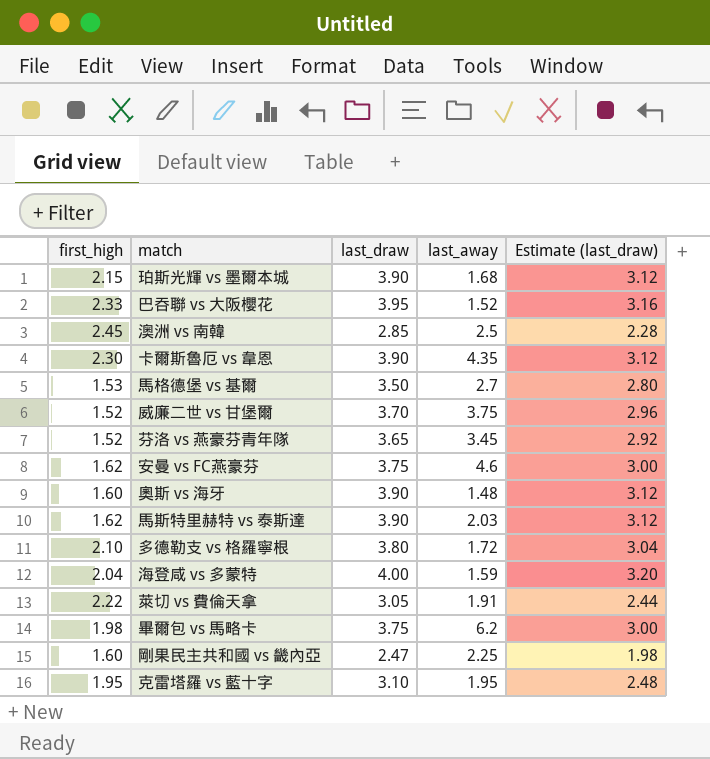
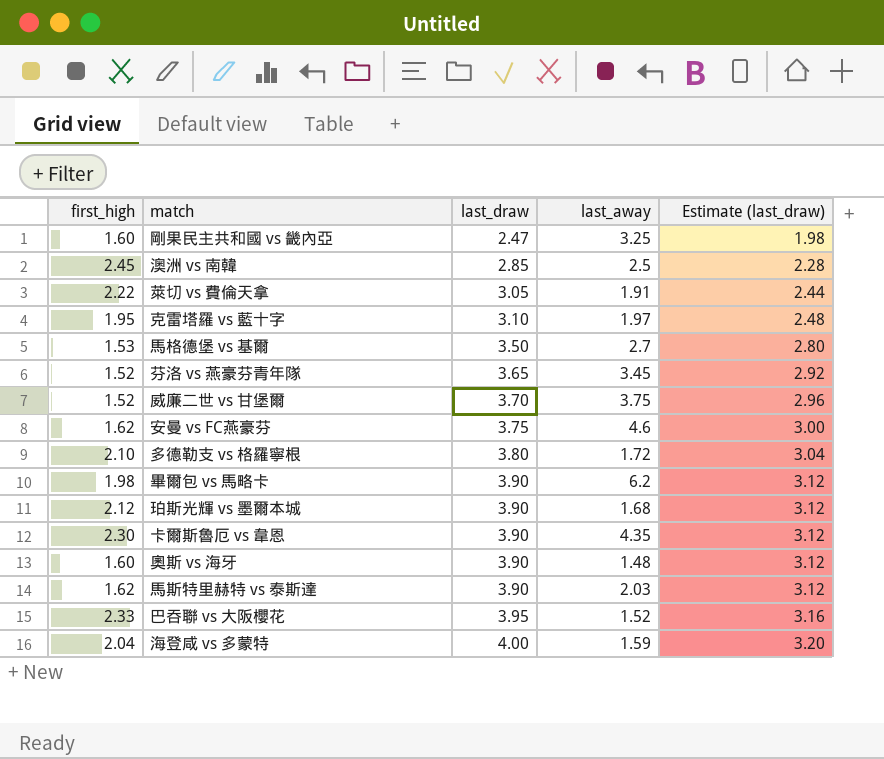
row order: none -> last_draw ascending
剛果民主共和國 vs 畿內亞 | last_away: 2.25 -> 3.25
克雷塔羅 vs 藍十字 | last_away: 1.95 -> 1.97
畢爾包 vs 馬略卡 | last_draw: 3.75 -> 3.90
畢爾包 vs 馬略卡 | Estimate (last_draw): 3.00 -> 3.12
珀斯光輝 vs 墨爾本城 | first_high: 2.15 -> 2.12

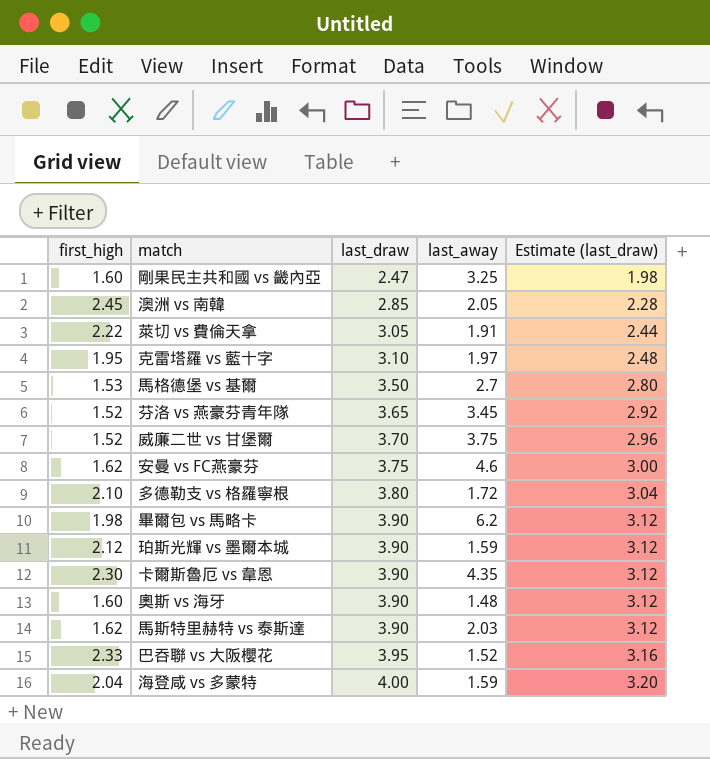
澳洲 vs 南韓 | last_away: 2.5 -> 2.05
珀斯光輝 vs 墨爾本城 | last_away: 1.68 -> 1.59

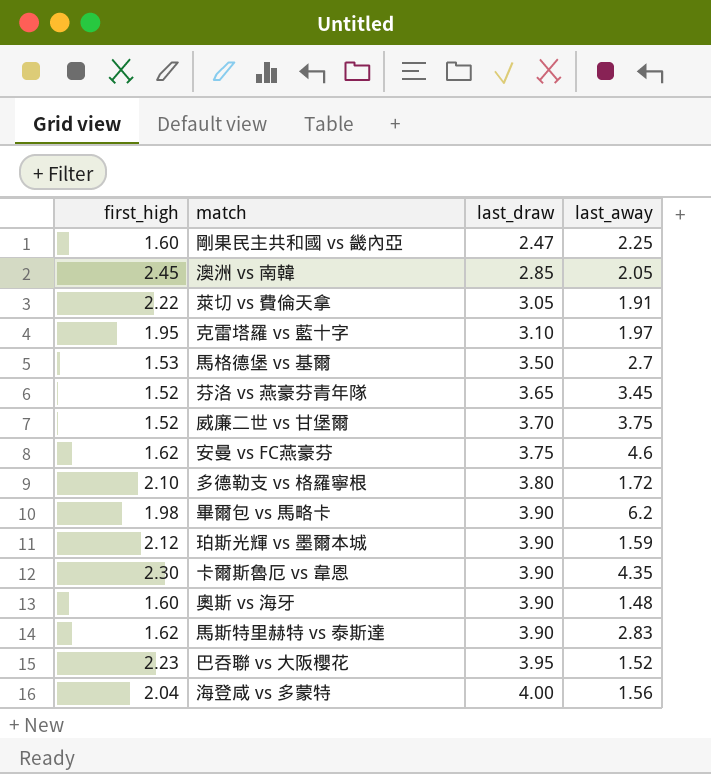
column Estimate (last_draw) | formula: [last_draw] * 0.8 -> none
剛果民主共和國 vs 畿內亞 | last_away: 3.25 -> 2.25
馬斯特里赫特 vs 泰斯達 | last_away: 2.03 -> 2.83
巴吞聯 vs 大阪櫻花 | first_high: 2.33 -> 2.23
海登咸 vs 多蒙特 | last_away: 1.59 -> 1.56

